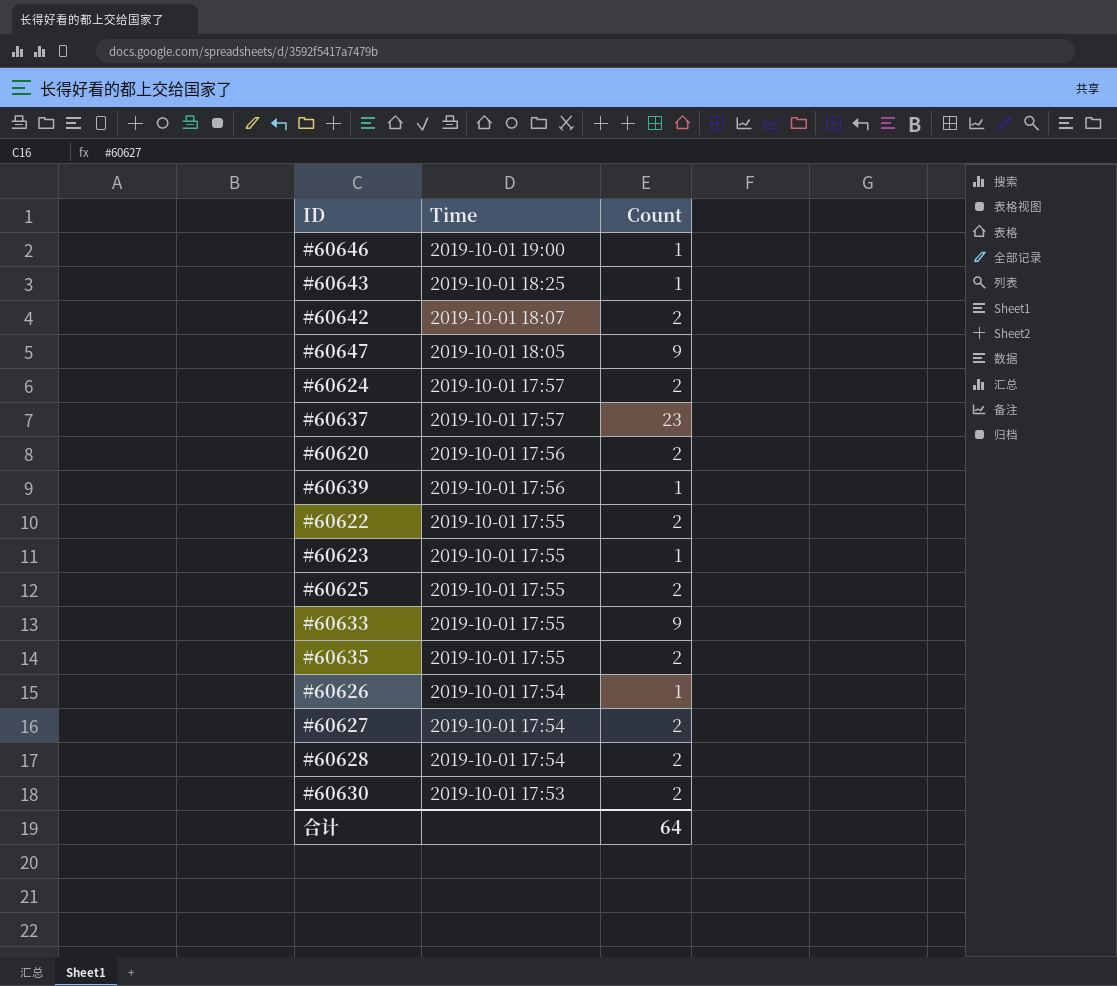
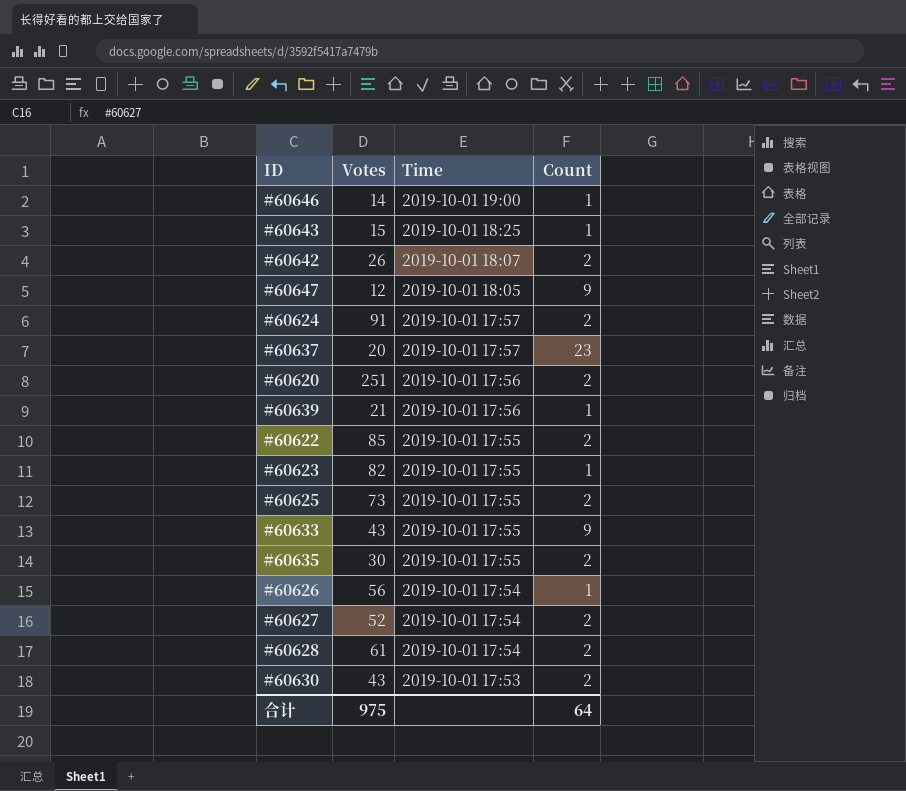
column Votes | position: none -> 2

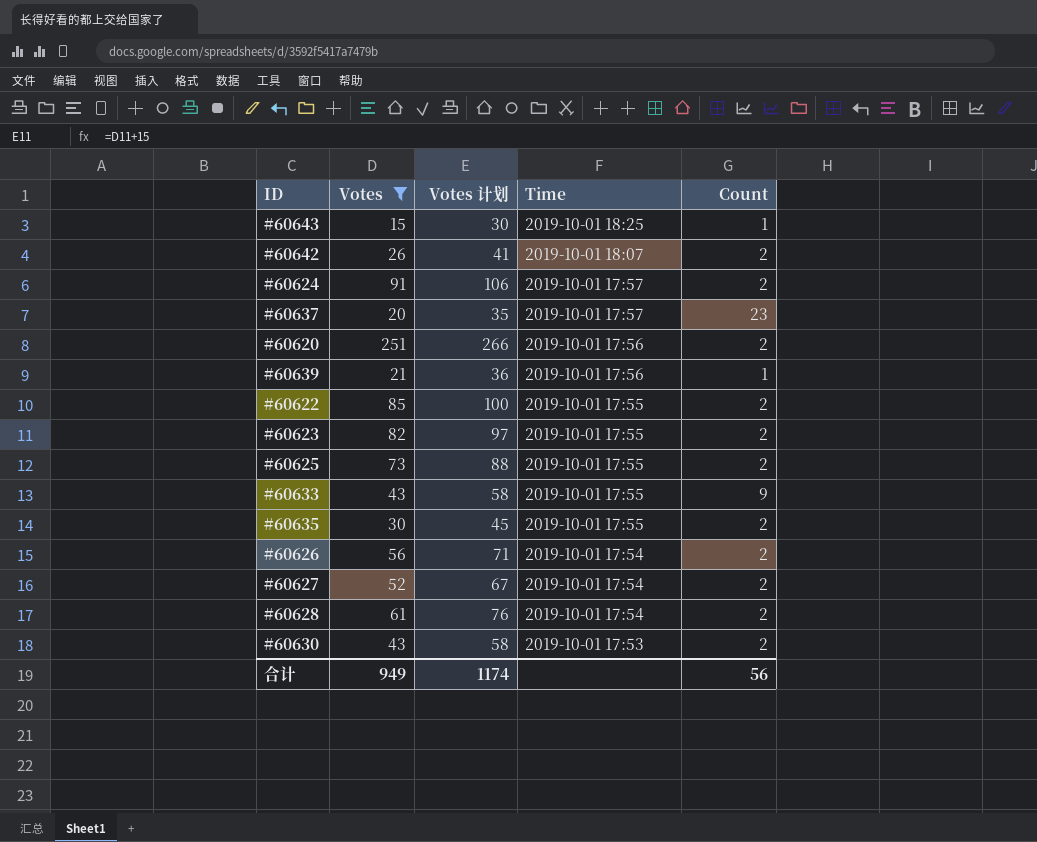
filter: none -> Votes >= 15
column Votes 计划 | formula: none -> [Votes] + 15
#60623 | Count: 1 -> 2
#60626 | Count: 1 -> 2
合计 | Votes: 975 -> 949
合计 | Count: 64 -> 56

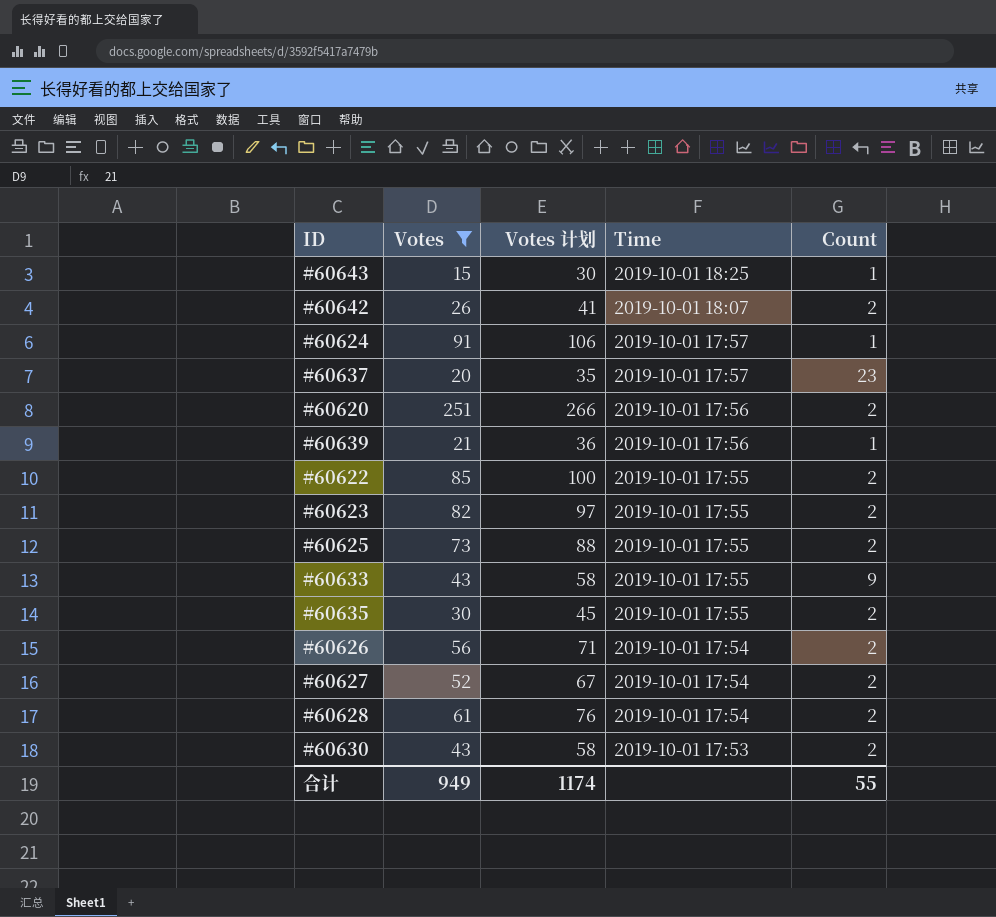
#60624 | Count: 2 -> 1
合计 | Count: 56 -> 55

